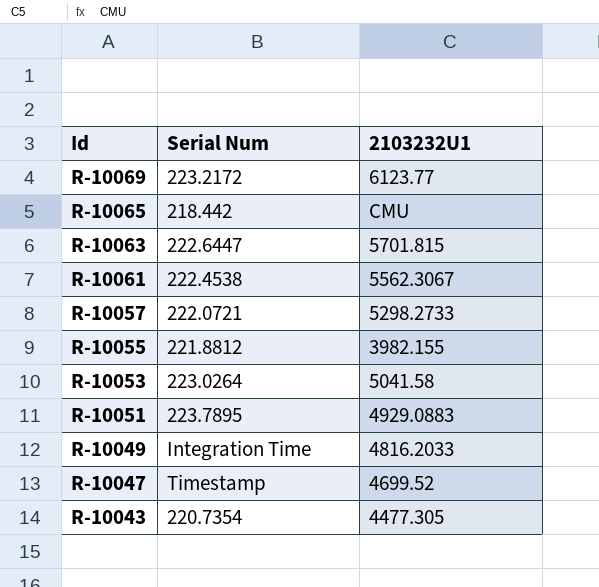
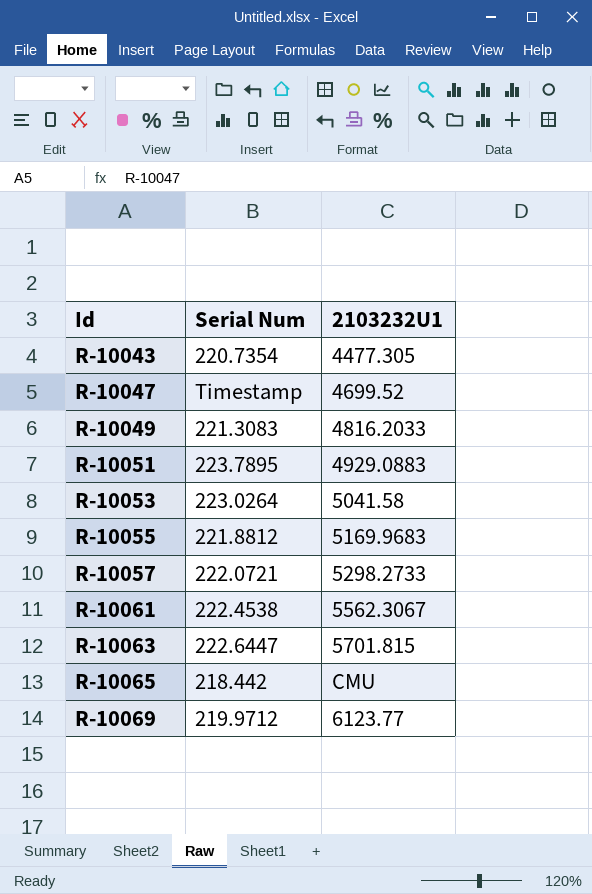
row order: Id descending -> Id ascending
R-10049 | Serial Num: Integration Time -> 221.3083
R-10055 | 2103232U1: 3982.155 -> 5169.9683
R-10069 | Serial Num: 223.2172 -> 219.9712

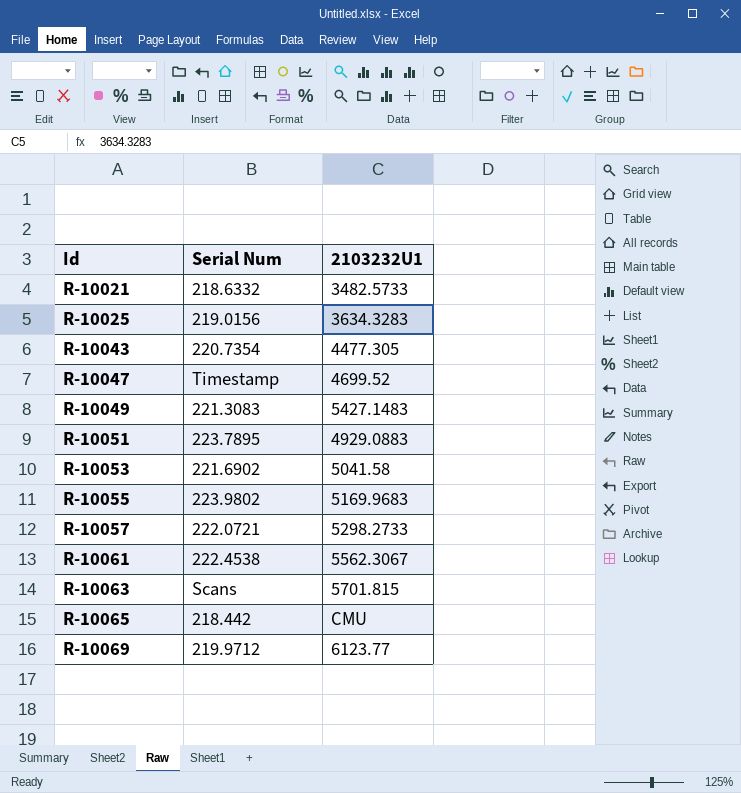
row R-10021: none -> 218.6332 | 3482.5733
row R-10025: none -> 219.0156 | 3634.3283
R-10049 | 2103232U1: 4816.2033 -> 5427.1483
R-10053 | Serial Num: 223.0264 -> 221.6902
R-10055 | Serial Num: 221.8812 -> 223.9802
R-10063 | Serial Num: 222.6447 -> Scans

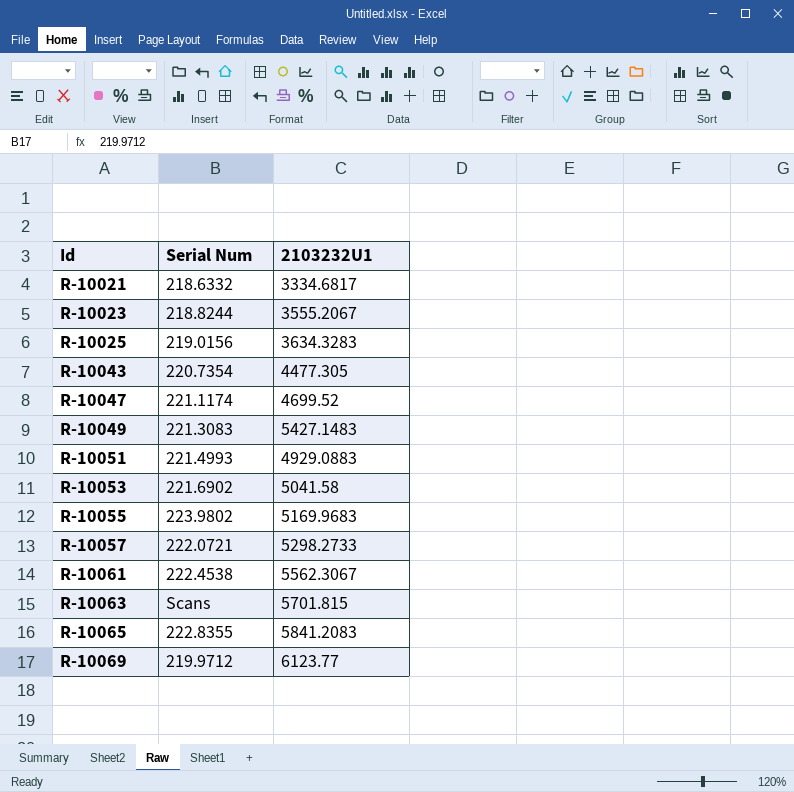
R-10021 | 2103232U1: 3482.5733 -> 3334.6817
row R-10023: none -> 218.8244 | 3555.2067
R-10047 | Serial Num: Timestamp -> 221.1174
R-10051 | Serial Num: 223.7895 -> 221.4993
R-10065 | Serial Num: 218.442 -> 222.8355
R-10065 | 2103232U1: CMU -> 5841.2083

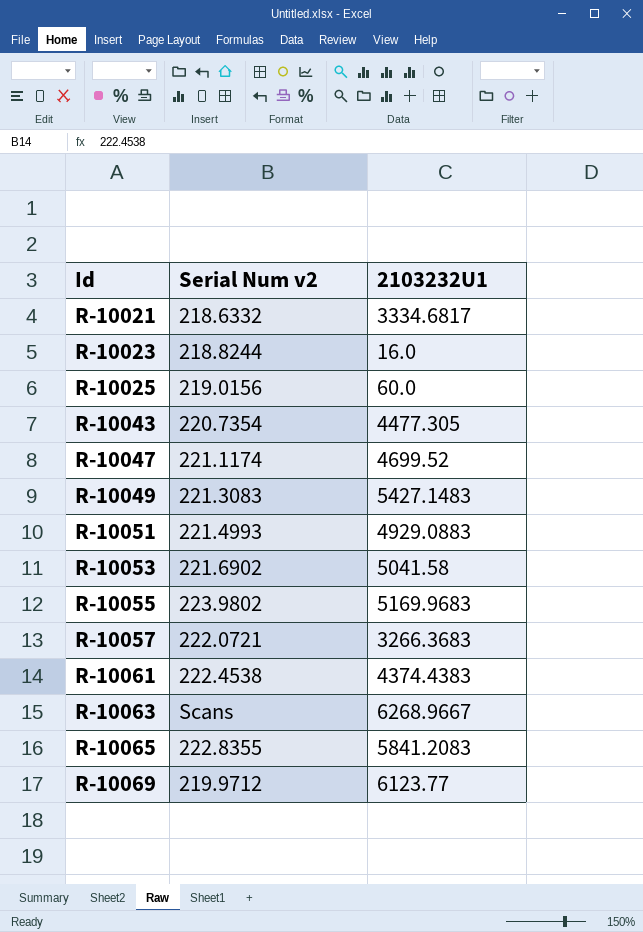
column name: Serial Num -> Serial Num v2
R-10023 | 2103232U1: 3555.2067 -> 16.0
R-10025 | 2103232U1: 3634.3283 -> 60.0
R-10057 | 2103232U1: 5298.2733 -> 3266.3683
R-10061 | 2103232U1: 5562.3067 -> 4374.4383
R-10063 | 2103232U1: 5701.815 -> 6268.9667

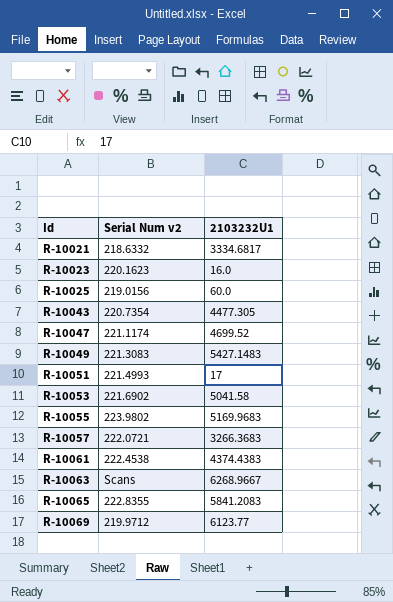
R-10023 | Serial Num v2: 218.8244 -> 220.1623
R-10051 | 2103232U1: 4929.0883 -> 17

